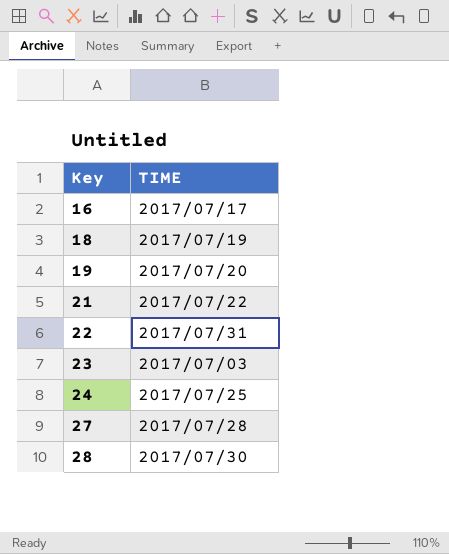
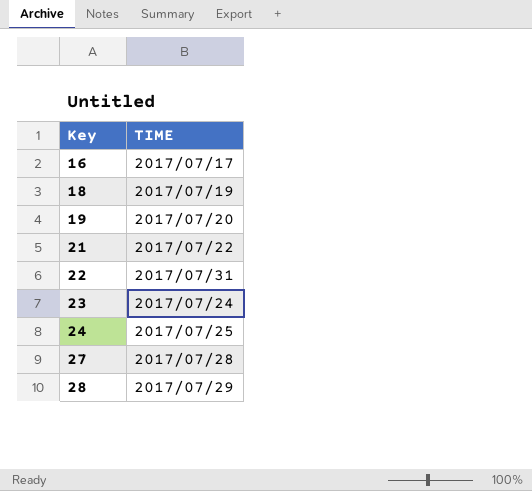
23 | TIME: 2017/07/03 -> 2017/07/24
28 | TIME: 2017/07/30 -> 2017/07/29

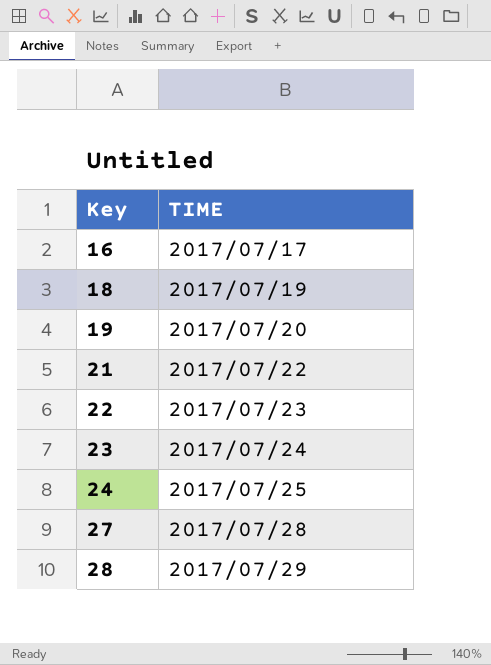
22 | TIME: 2017/07/31 -> 2017/07/23

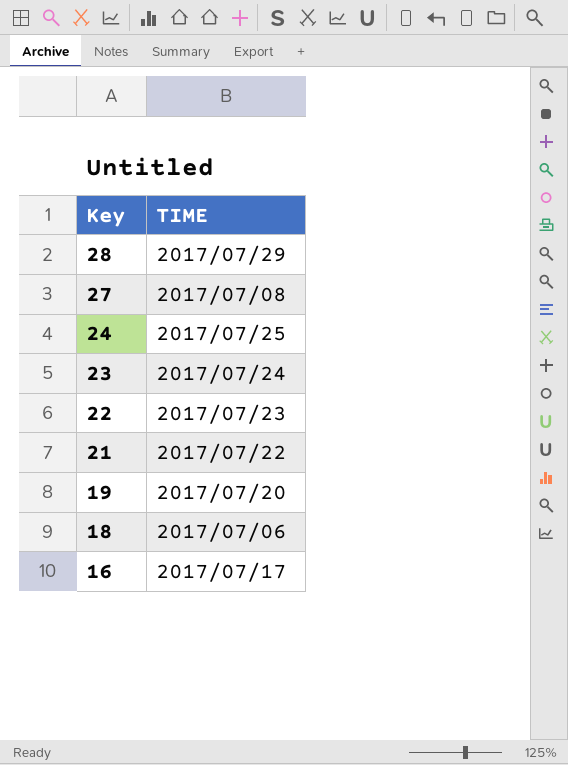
row order: Key ascending -> Key descending
27 | TIME: 2017/07/28 -> 2017/07/08
18 | TIME: 2017/07/19 -> 2017/07/06

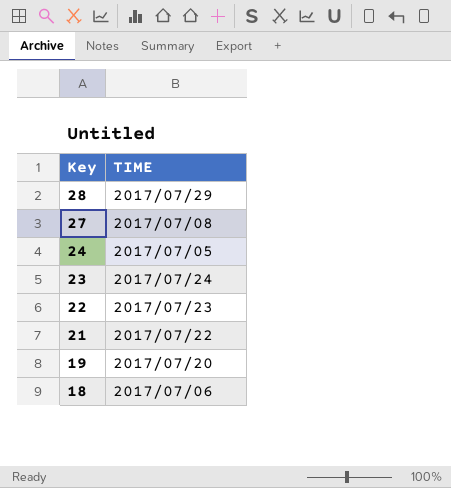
row 16: 2017/07/17 -> none
24 | TIME: 2017/07/25 -> 2017/07/05

